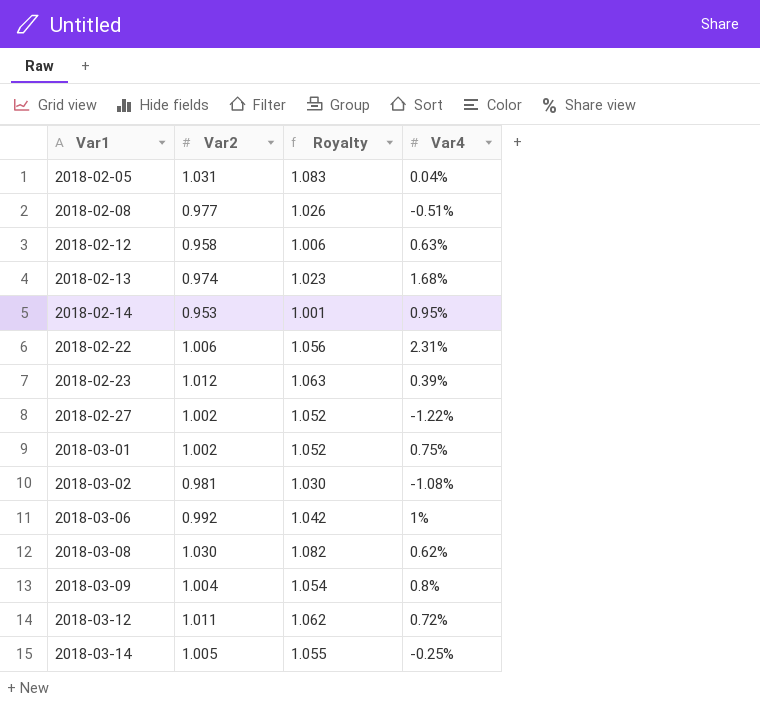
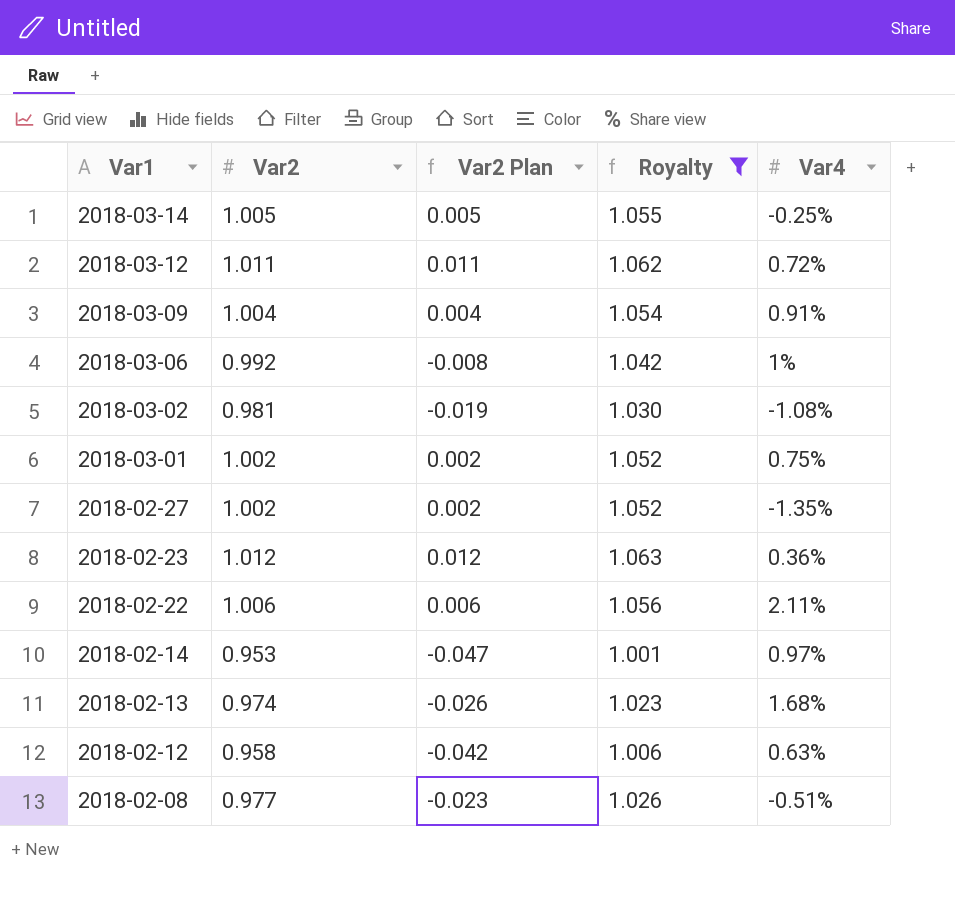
filter: none -> Royalty <= 1.063
row order: Var1 ascending -> Var1 descending
column Var2 Plan | formula: none -> [Var2] - 1
2018-03-09 | Var4: 0.8% -> 0.91%
2018-02-27 | Var4: -1.22% -> -1.35%
2018-02-23 | Var4: 0.39% -> 0.36%
2018-02-22 | Var4: 2.31% -> 2.11%
2018-02-14 | Var4: 0.95% -> 0.97%

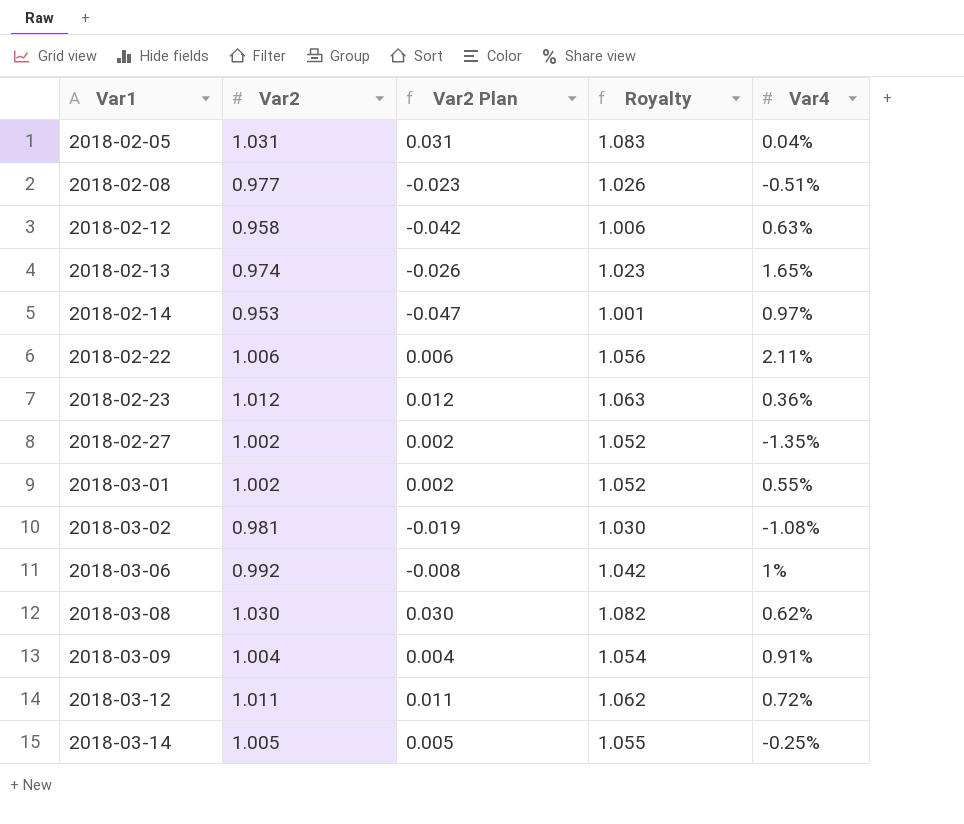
filter: Royalty <= 1.063 -> none
row order: Var1 descending -> Var1 ascending
2018-02-13 | Var4: 1.68% -> 1.65%
2018-03-01 | Var4: 0.75% -> 0.55%

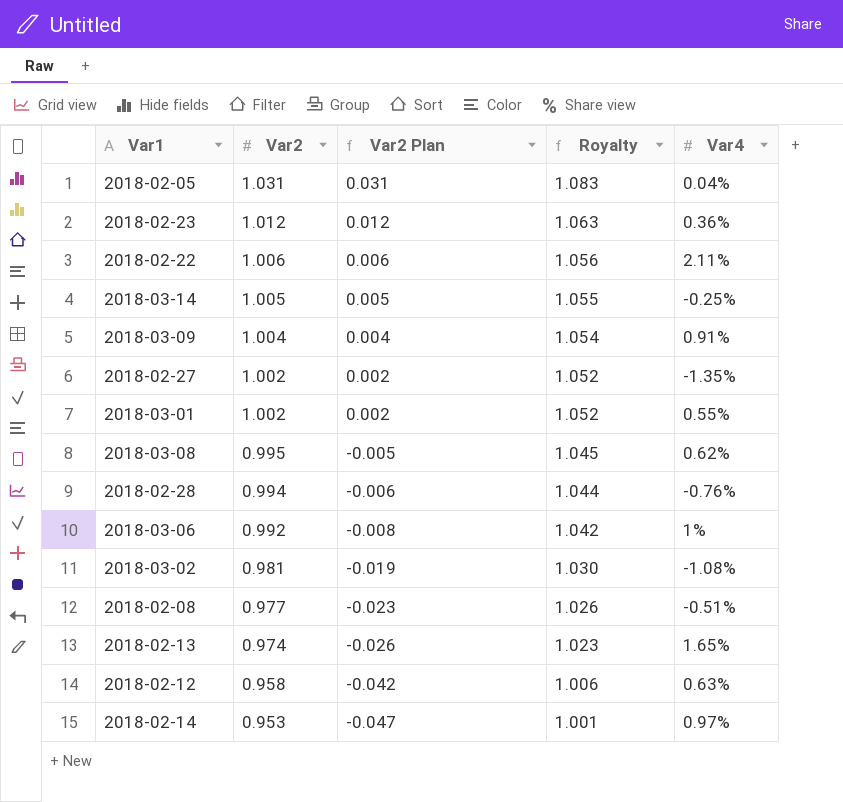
row order: Var1 ascending -> Var2 descending
row 2018-03-12: 1.011 | 0.011 | 1.062 | 0.72% -> none
2018-03-08 | Var2: 1.030 -> 0.995
2018-03-08 | Var2 Plan: 0.030 -> -0.005
2018-03-08 | Royalty: 1.082 -> 1.045
row 2018-02-28: none -> 0.994 | -0.006 | 1.044 | -0.76%

